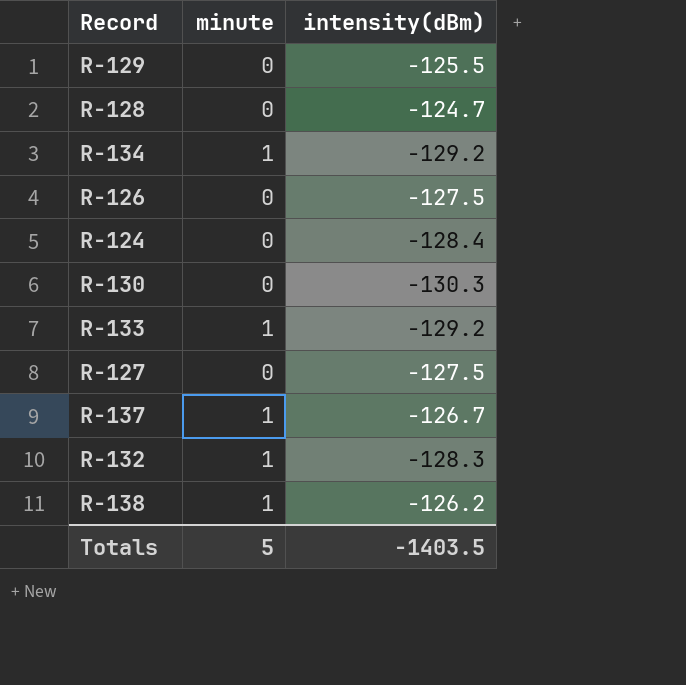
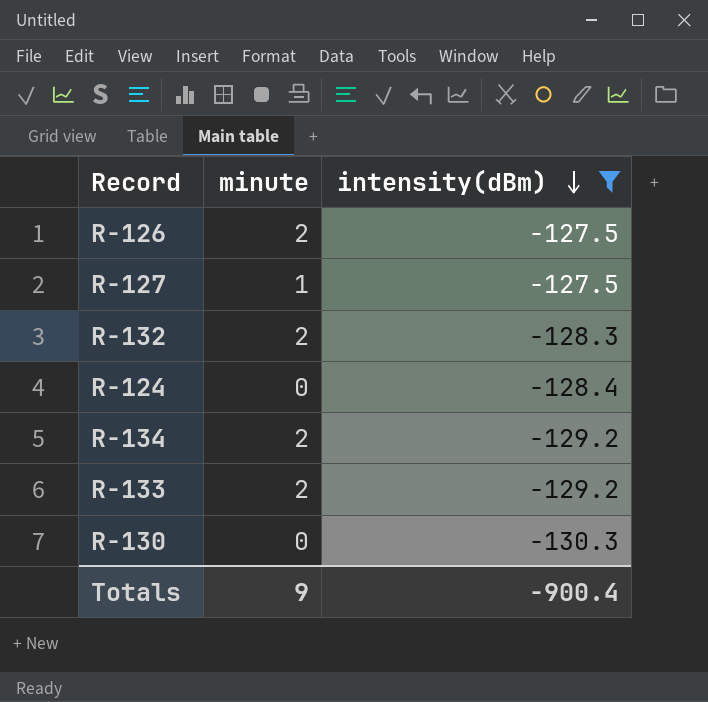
filter: none -> intensity(dBm) <= -127.5
row order: none -> intensity(dBm) descending
R-126 | minute: 0 -> 2
R-127 | minute: 0 -> 1
R-132 | minute: 1 -> 2
R-134 | minute: 1 -> 2
R-133 | minute: 1 -> 2
Totals | minute: 5 -> 9
Totals | intensity(dBm): -1403.5 -> -900.4

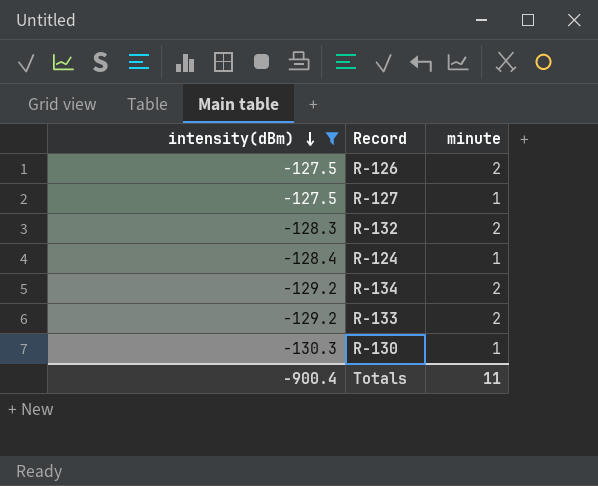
column intensity(dBm) | position: 3 -> 1
R-124 | minute: 0 -> 1
R-130 | minute: 0 -> 1
Totals | minute: 9 -> 11

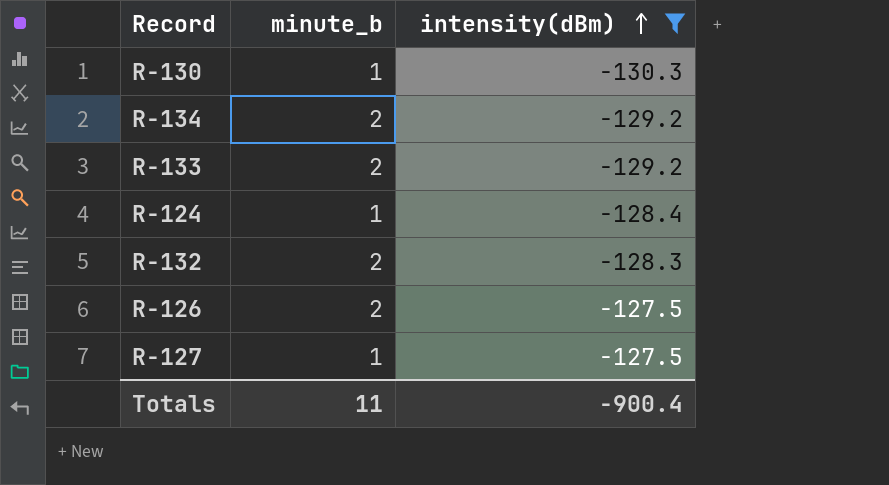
row order: intensity(dBm) descending -> intensity(dBm) ascending
column name: minute -> minute_b
column intensity(dBm) | position: 1 -> 3

